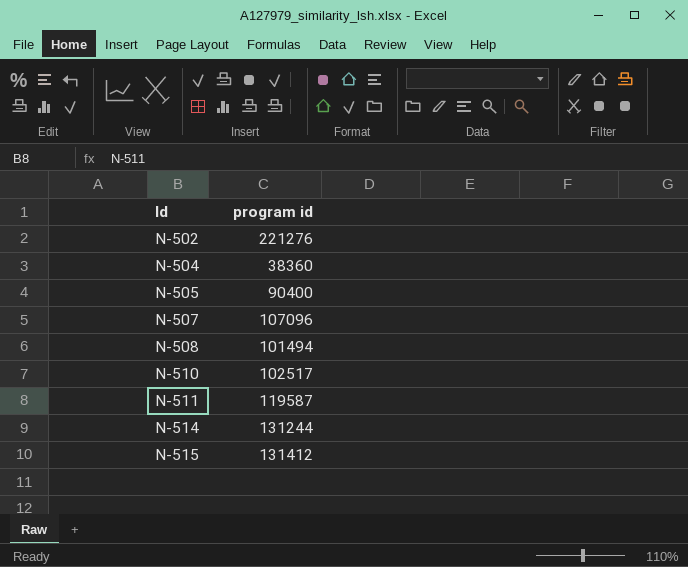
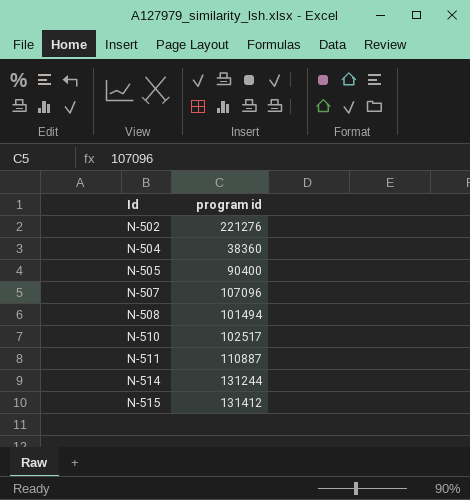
N-511 | program id: 119587 -> 110887

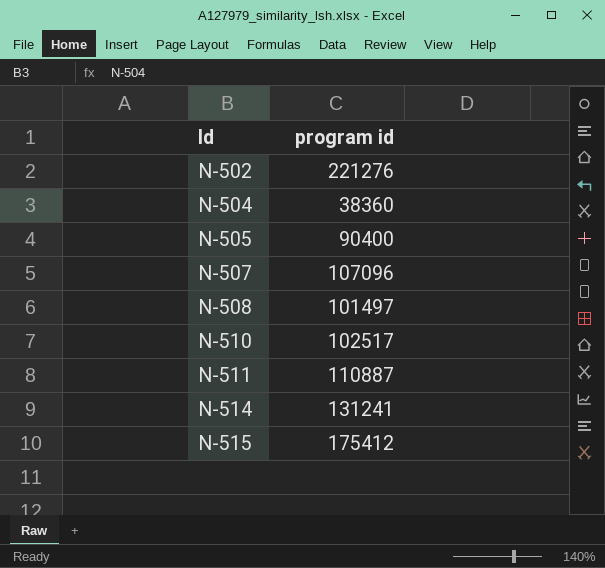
N-508 | program id: 101494 -> 101497
N-514 | program id: 131244 -> 131241
N-515 | program id: 131412 -> 175412

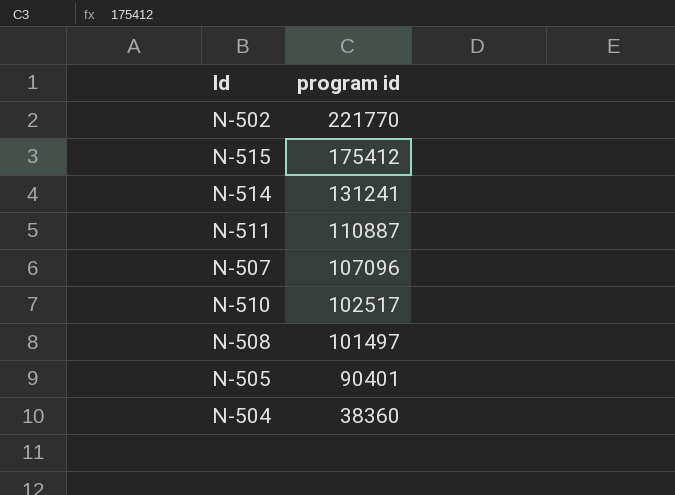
row order: Id ascending -> program id descending
N-502 | program id: 221276 -> 221770
N-505 | program id: 90400 -> 90401

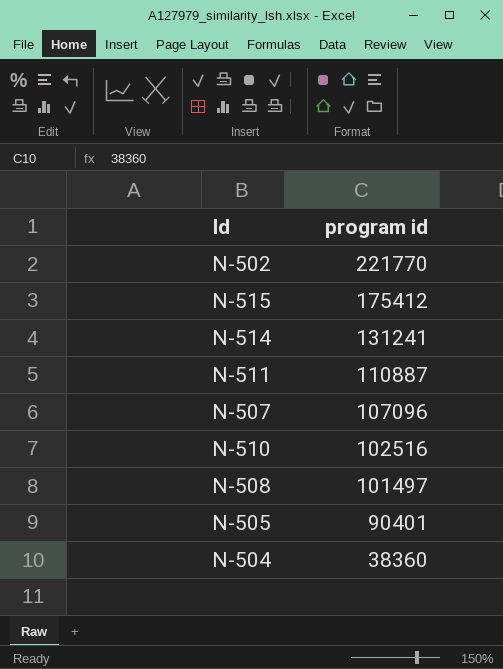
N-510 | program id: 102517 -> 102516

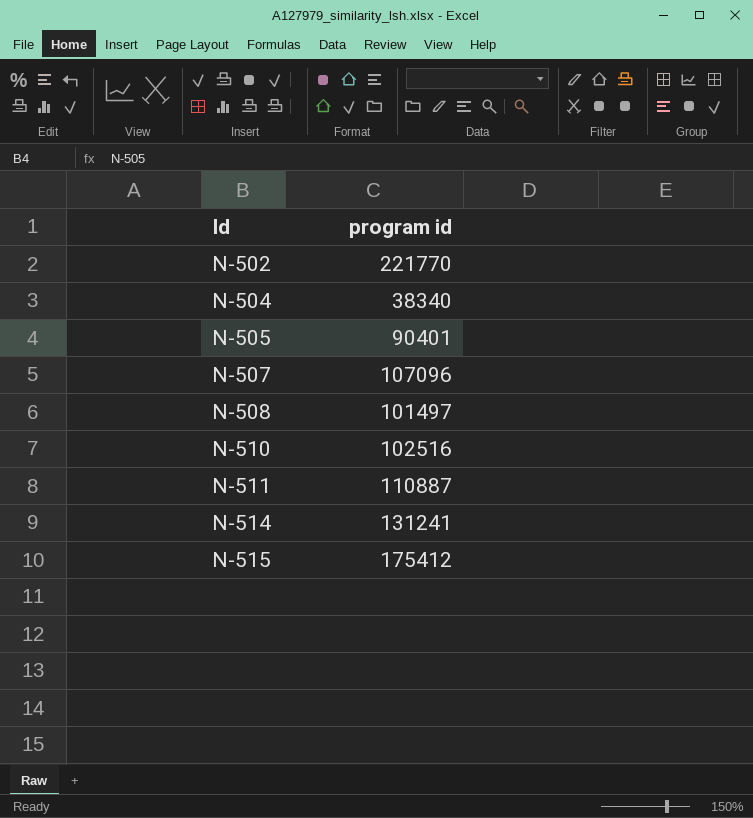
row order: program id descending -> Id ascending
N-504 | program id: 38360 -> 38340

